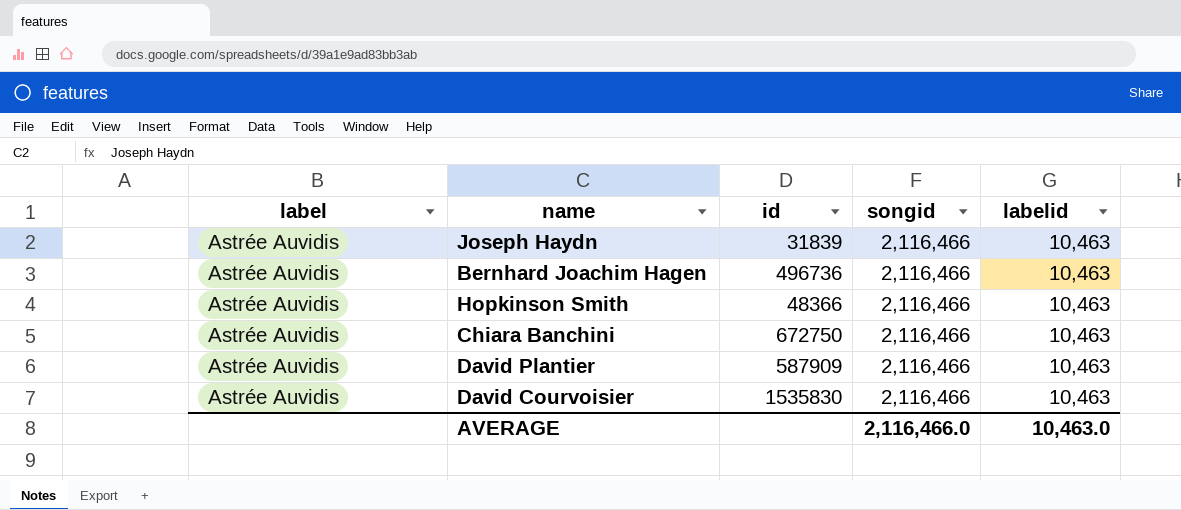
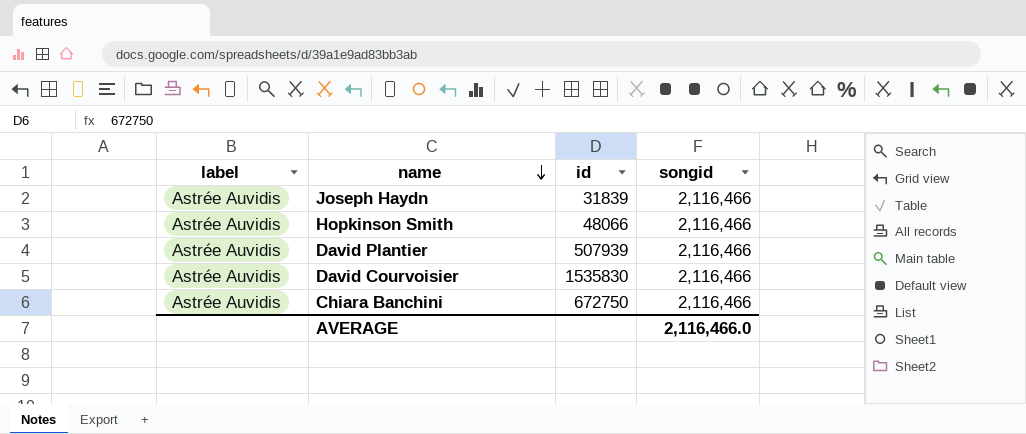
row order: none -> name descending
column labelid | position: 5 -> none
row Bernhard Joachim Hagen: Astrée Auvidis | 496736 | 2,116,466 | 10,463 -> none
Hopkinson Smith | id: 48366 -> 48066
David Plantier | id: 587909 -> 507939

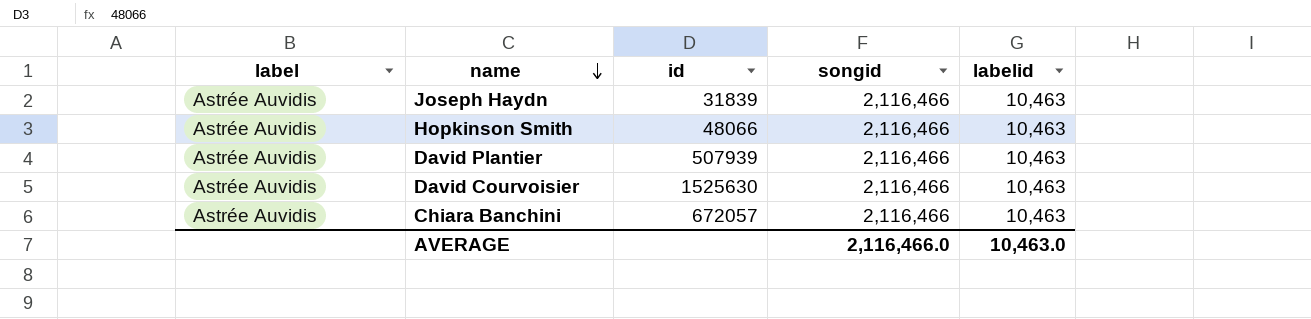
column labelid | position: none -> 5
David Courvoisier | id: 1535830 -> 1525630
Chiara Banchini | id: 672750 -> 672057

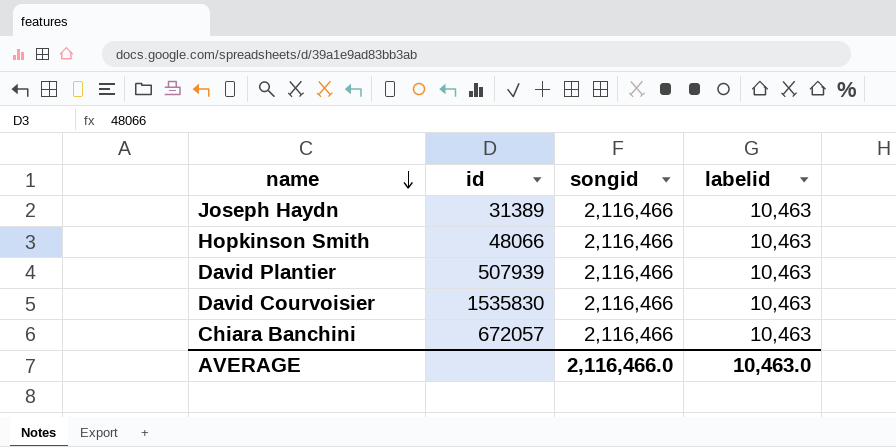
column label | position: 1 -> none
Joseph Haydn | id: 31839 -> 31389
David Courvoisier | id: 1525630 -> 1535830

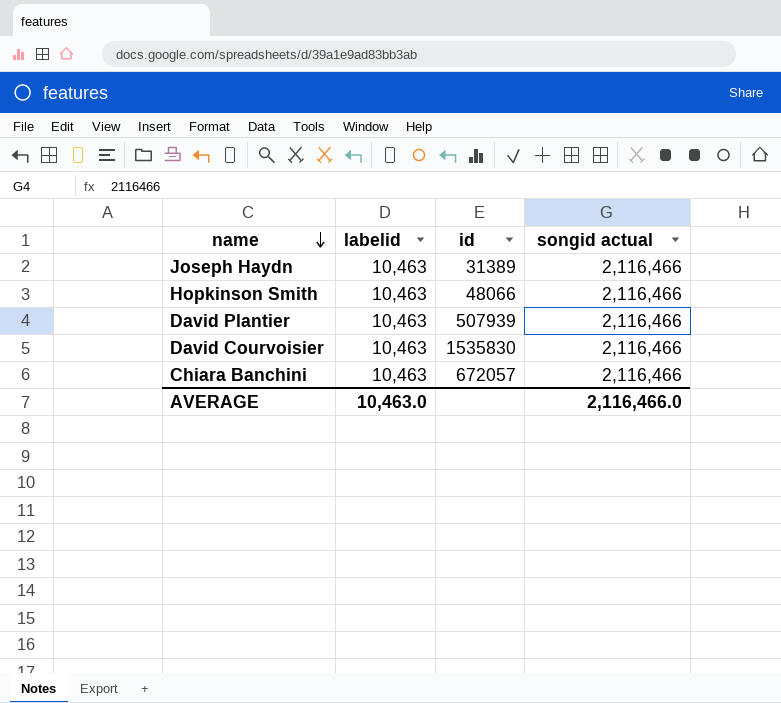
column labelid | position: 4 -> 2
column name: songid -> songid actual

